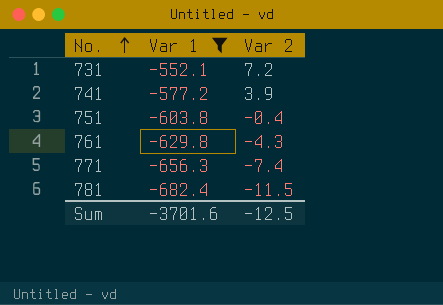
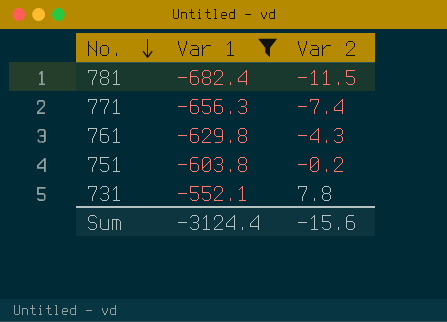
row order: No. ascending -> No. descending
row 741: -577.2 | 3.9 -> none
751 | Var 2: -0.4 -> -0.2
731 | Var 2: 7.2 -> 7.8
Sum | Var 1: -3701.6 -> -3124.4
Sum | Var 2: -12.5 -> -15.6

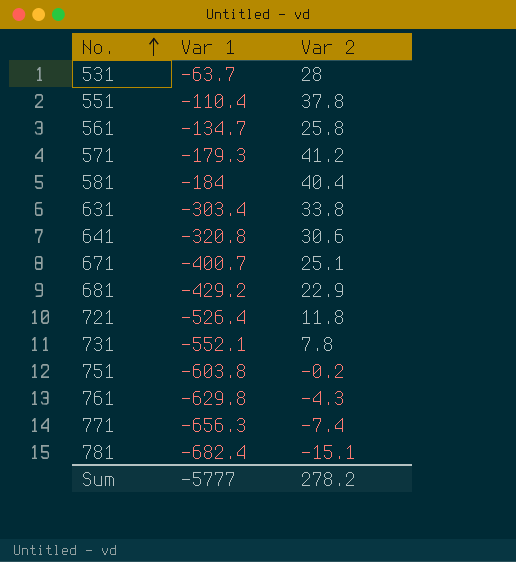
filter: Var 1 <= -552.1 -> none
row order: No. descending -> No. ascending
781 | Var 2: -11.5 -> -15.1
Sum | Var 1: -3124.4 -> -5777
Sum | Var 2: -15.6 -> 278.2

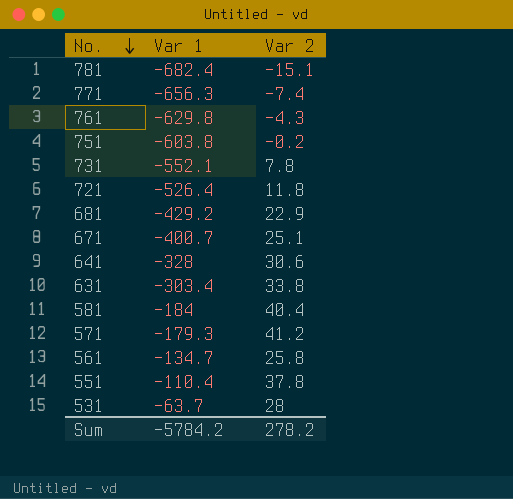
row order: No. ascending -> No. descending
641 | Var 1: -320.8 -> -328
Sum | Var 1: -5777 -> -5784.2

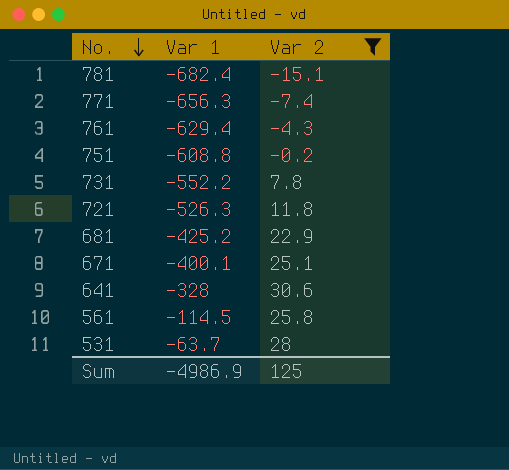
filter: none -> Var 2 <= 30.6
761 | Var 1: -629.8 -> -629.4
751 | Var 1: -603.8 -> -608.8
731 | Var 1: -552.1 -> -552.2
721 | Var 1: -526.4 -> -526.3
681 | Var 1: -429.2 -> -425.2
671 | Var 1: -400.7 -> -400.1
561 | Var 1: -134.7 -> -114.5
Sum | Var 1: -5784.2 -> -4986.9
Sum | Var 2: 278.2 -> 125

